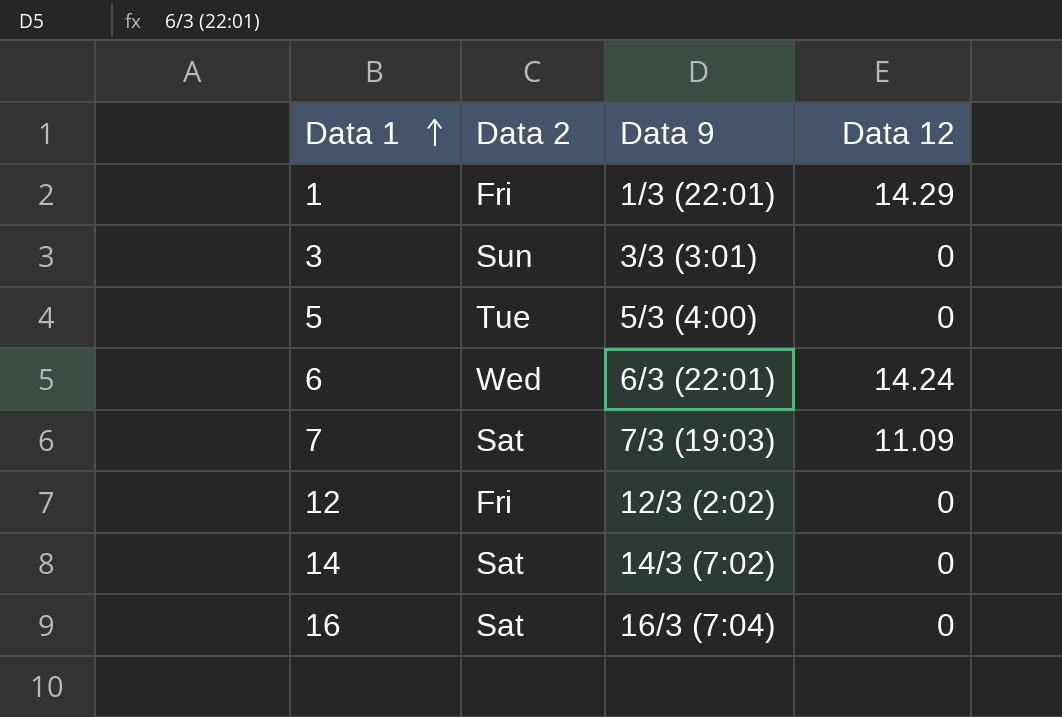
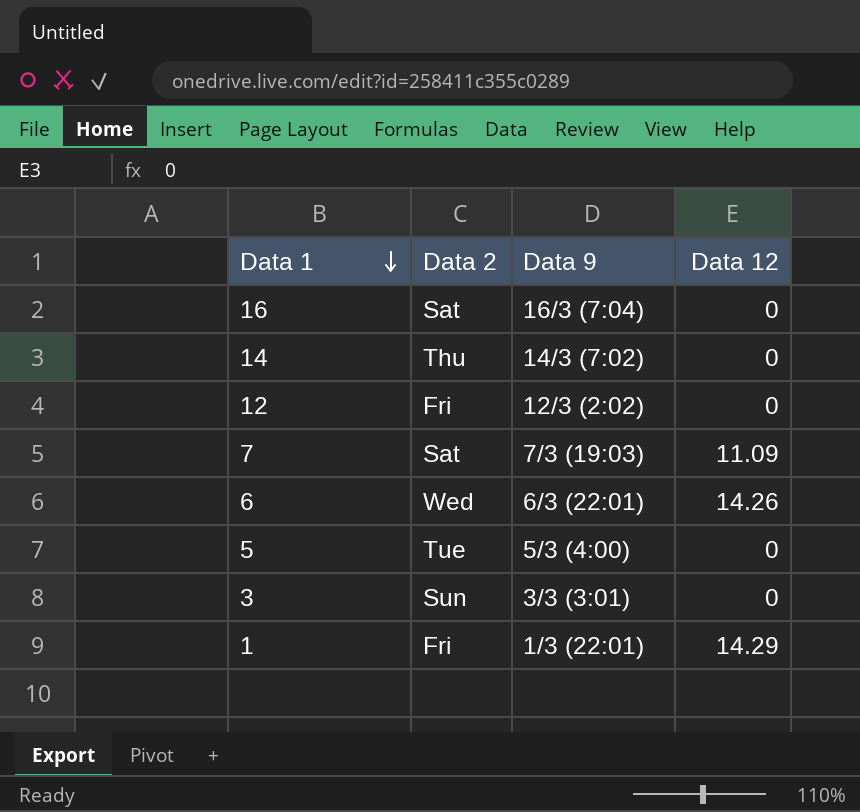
row order: Data 1 ascending -> Data 1 descending
14 | Data 2: Sat -> Thu
6 | Data 12: 14.24 -> 14.26

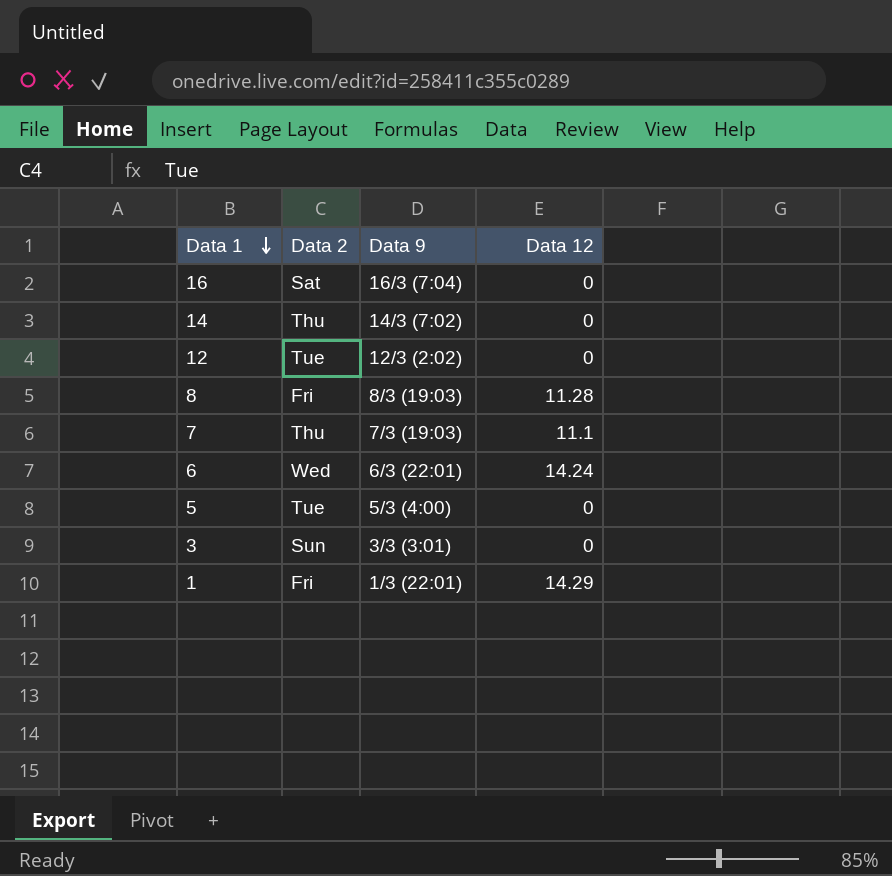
12 | Data 2: Fri -> Tue
row 8: none -> Fri | 8/3 (19:03) | 11.28
7 | Data 2: Sat -> Thu
7 | Data 12: 11.09 -> 11.1
6 | Data 12: 14.26 -> 14.24

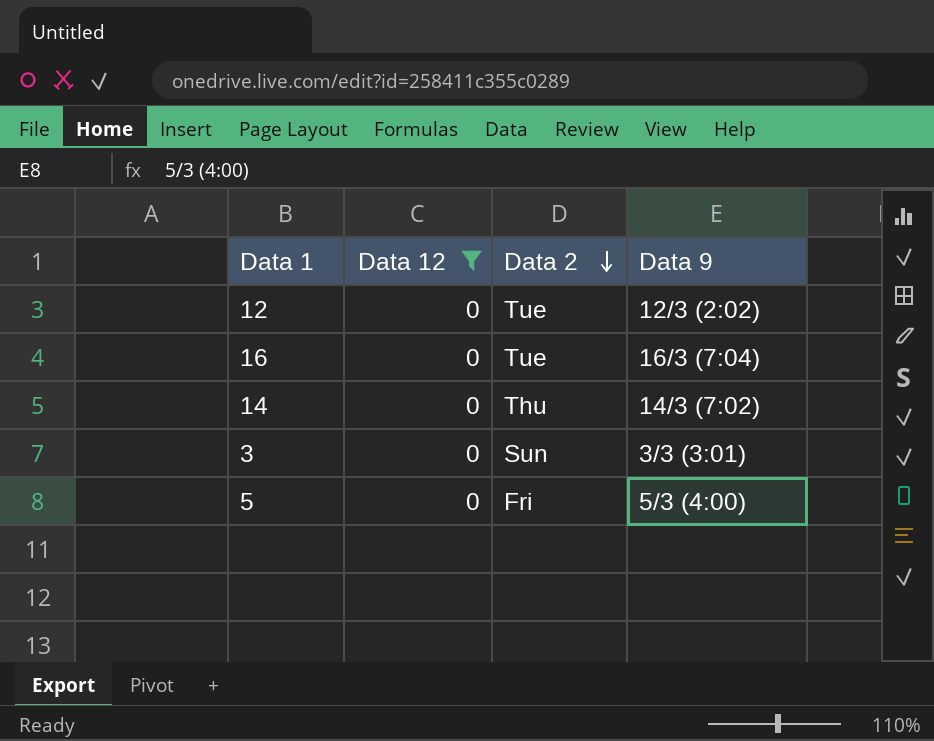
filter: none -> Data 12 = 0
row order: Data 1 descending -> Data 2 descending
column Data 12 | position: 4 -> 2
16 | Data 2: Sat -> Tue
5 | Data 2: Tue -> Fri

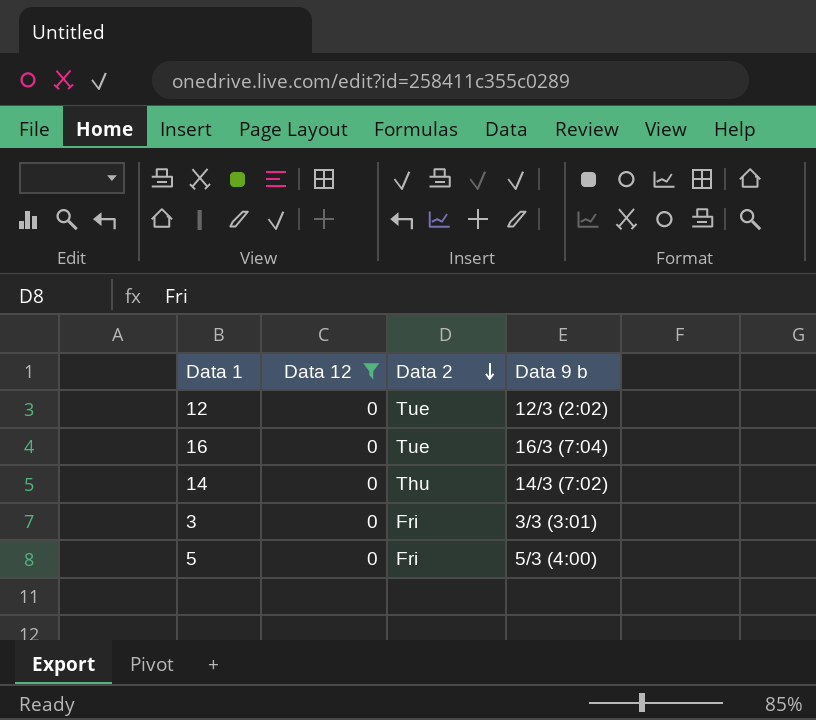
column name: Data 9 -> Data 9 b
3 | Data 2: Sun -> Fri

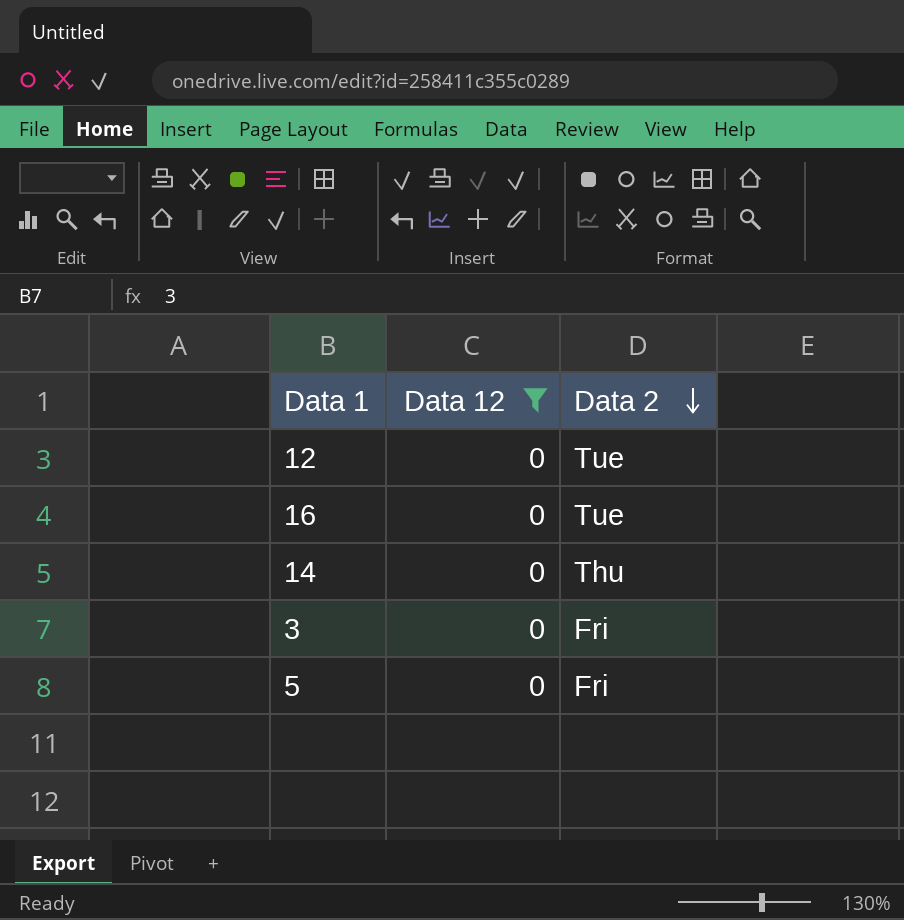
column Data 9 b | position: 4 -> none

